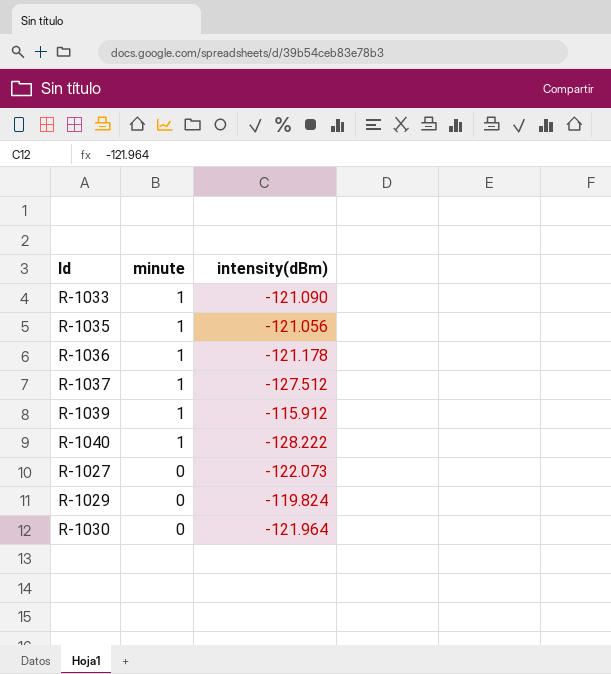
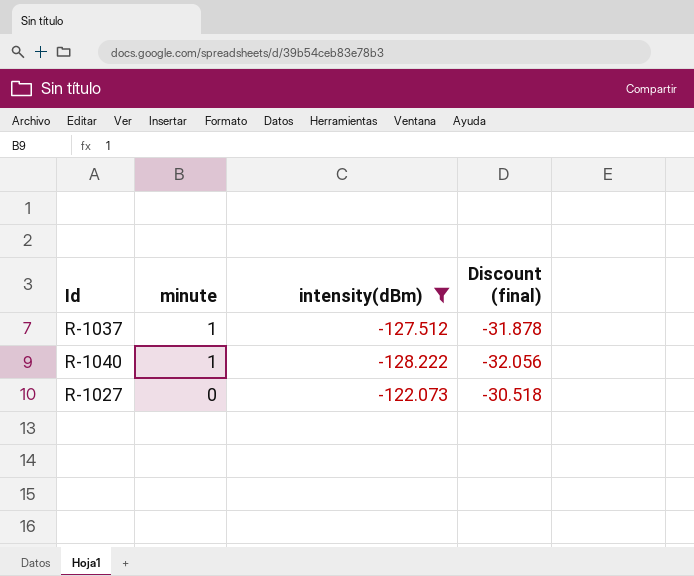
filter: none -> intensity(dBm) <= -122.073
column Discount (final) | formula: none -> [intensity(dBm)] * 0.25

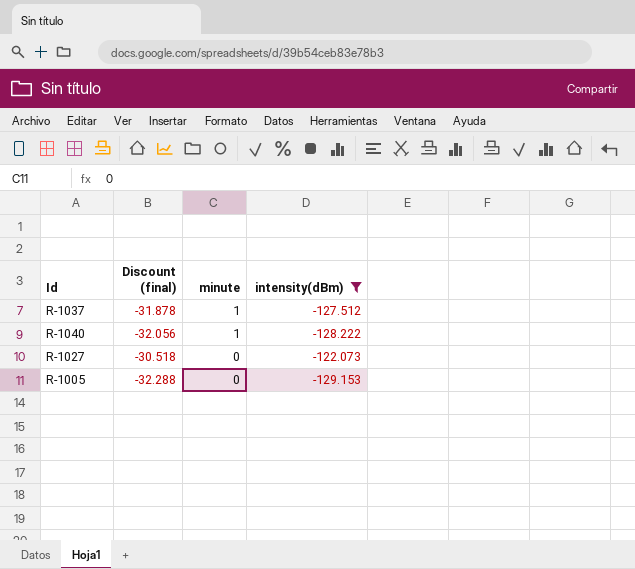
column Discount (final) | position: 4 -> 2
row R-1005: none -> -32.288 | 0 | -129.153

